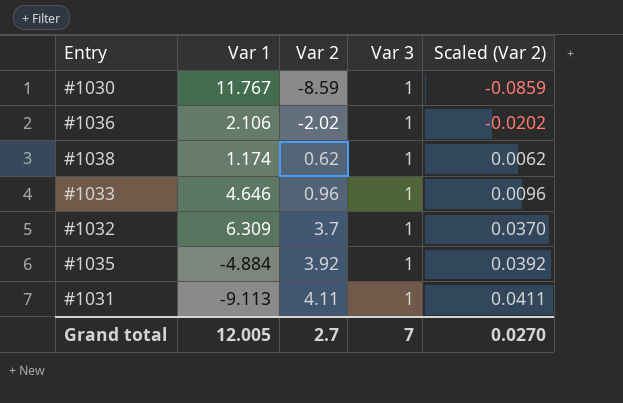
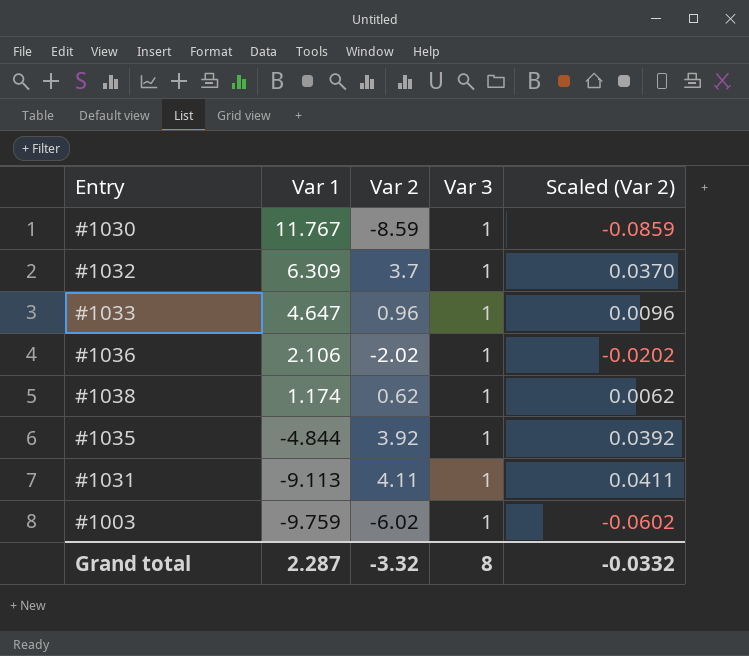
row order: Var 2 ascending -> Var 1 descending
#1033 | Var 1: 4.646 -> 4.647
#1035 | Var 1: -4.884 -> -4.844
row #1003: none -> -9.759 | -6.02 | 1 | -0.0602
Grand total | Var 1: 12.005 -> 2.287
Grand total | Var 2: 2.7 -> -3.32
Grand total | Var 3: 7 -> 8
Grand total | Scaled (Var 2): 0.0270 -> -0.0332

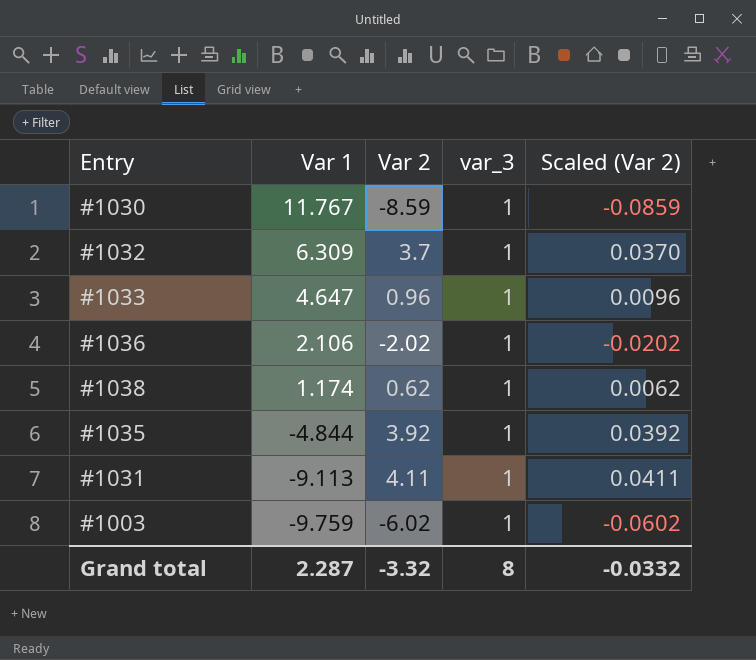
column name: Var 3 -> var_3

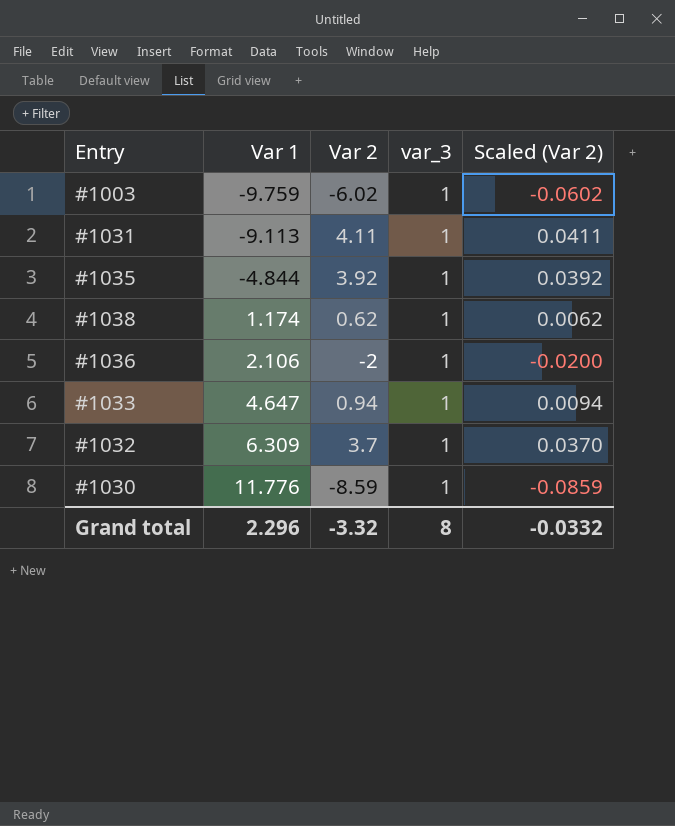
row order: Var 1 descending -> Var 1 ascending
#1036 | Var 2: -2.02 -> -2
#1036 | Scaled (Var 2): -0.0202 -> -0.0200
#1033 | Var 2: 0.96 -> 0.94
#1033 | Scaled (Var 2): 0.0096 -> 0.0094
#1030 | Var 1: 11.767 -> 11.776
Grand total | Var 1: 2.287 -> 2.296

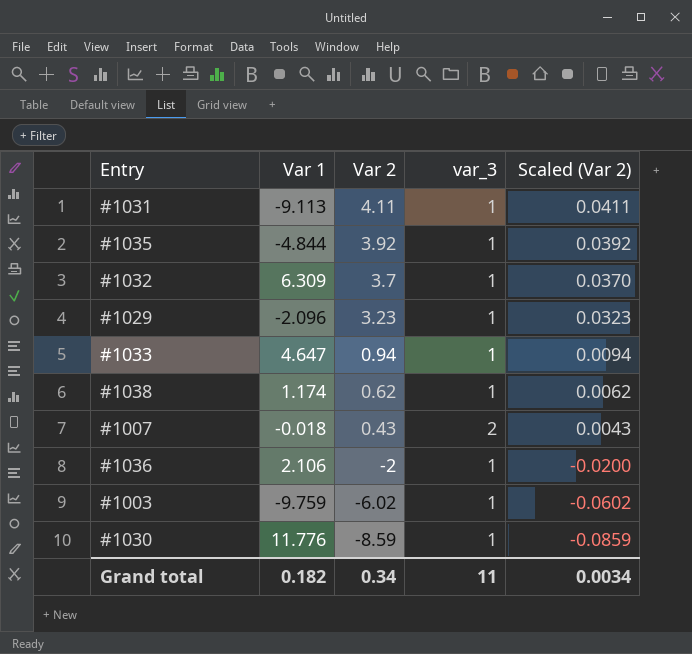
row order: Var 1 ascending -> Var 2 descending
row #1029: none -> -2.096 | 3.23 | 1 | 0.0323
row #1007: none -> -0.018 | 0.43 | 2 | 0.0043
Grand total | Var 1: 2.296 -> 0.182
Grand total | Var 2: -3.32 -> 0.34
Grand total | var_3: 8 -> 11
Grand total | Scaled (Var 2): -0.0332 -> 0.0034

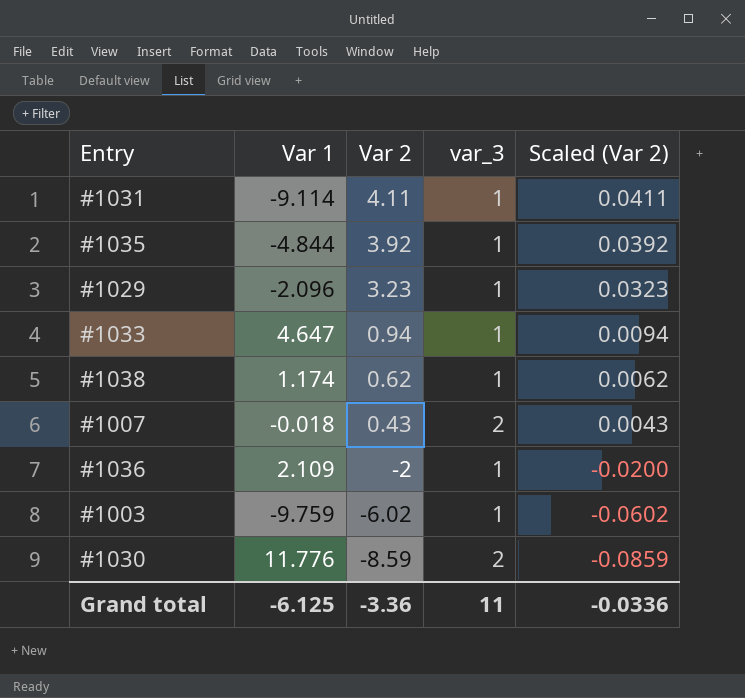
row #1032: 6.309 | 3.7 | 1 | 0.0370 -> none
#1031 | Var 1: -9.113 -> -9.114
#1036 | Var 1: 2.106 -> 2.109
#1030 | var_3: 1 -> 2
Grand total | Var 1: 0.182 -> -6.125
Grand total | Var 2: 0.34 -> -3.36
Grand total | Scaled (Var 2): 0.0034 -> -0.0336

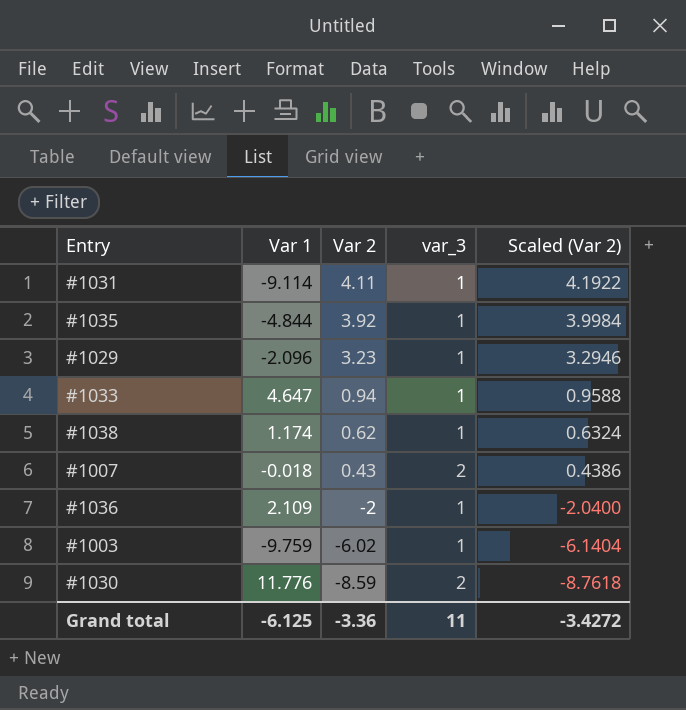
column Scaled (Var 2) | formula: [Var 2] * 0.01 -> [Var 2] * 1.02
Grand total | Scaled (Var 2): -0.0336 -> -3.4272

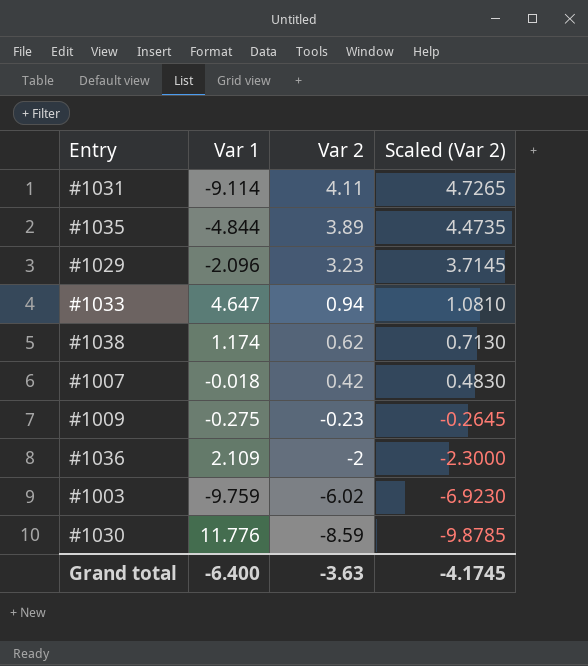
column var_3 | position: 4 -> none
column Scaled (Var 2) | formula: [Var 2] * 1.02 -> [Var 2] * 1.15
#1035 | Var 2: 3.92 -> 3.89
#1007 | Var 2: 0.43 -> 0.42
row #1009: none -> -0.275 | -0.23 | -0.2645
Grand total | Var 1: -6.125 -> -6.400
Grand total | Var 2: -3.36 -> -3.63
Grand total | Scaled (Var 2): -3.4272 -> -4.1745

